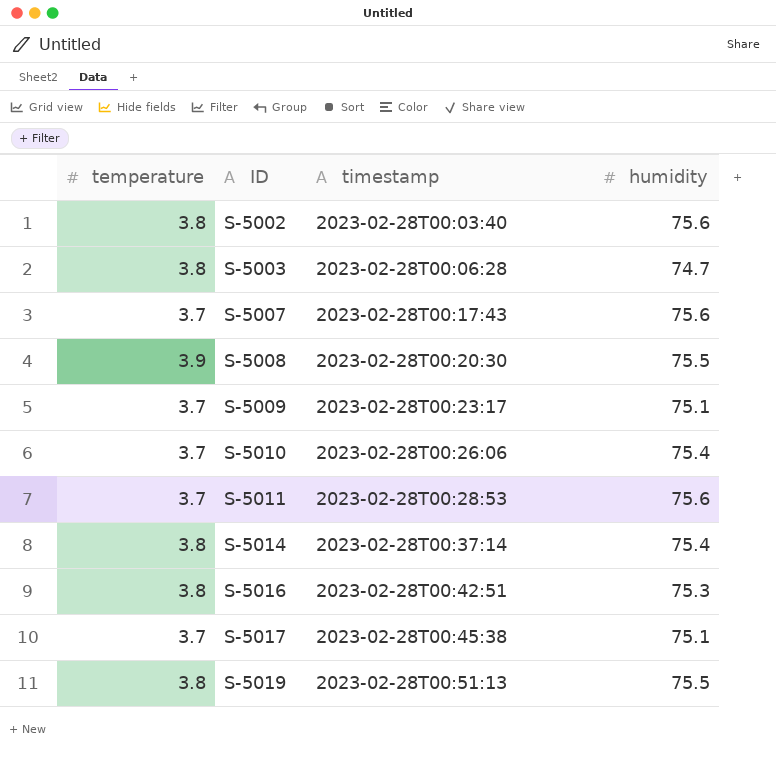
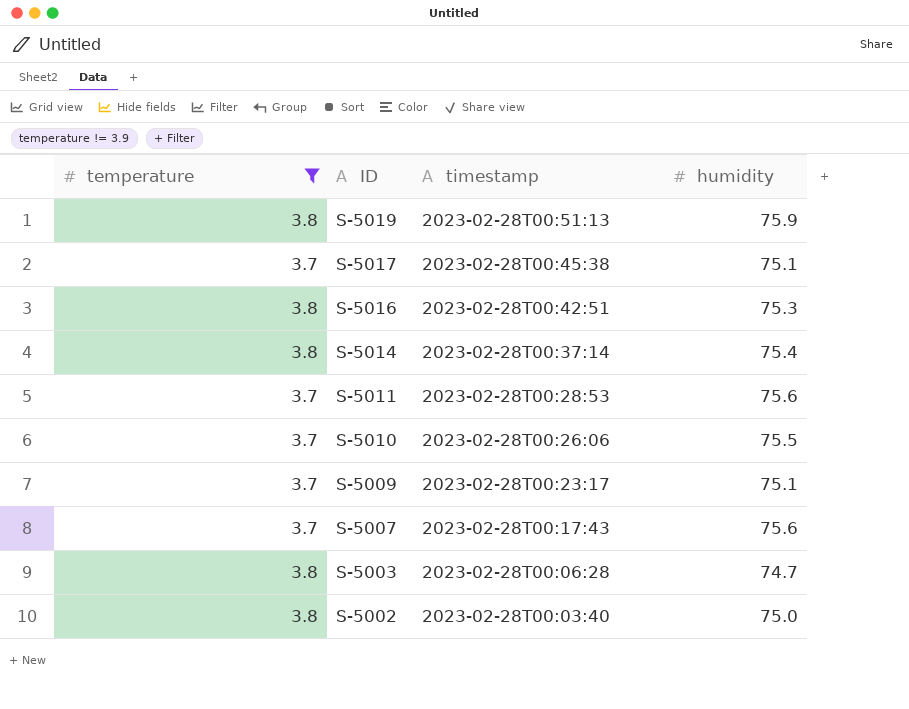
filter: none -> temperature != 3.9
row order: ID ascending -> ID descending
S-5019 | humidity: 75.5 -> 75.9
S-5010 | humidity: 75.4 -> 75.5
S-5002 | humidity: 75.6 -> 75.0

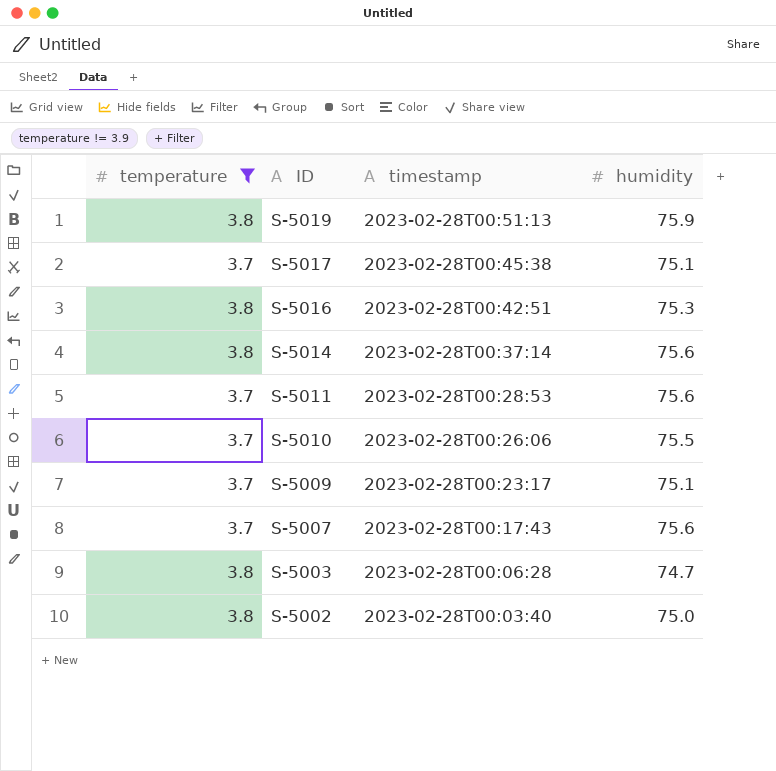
S-5014 | humidity: 75.4 -> 75.6

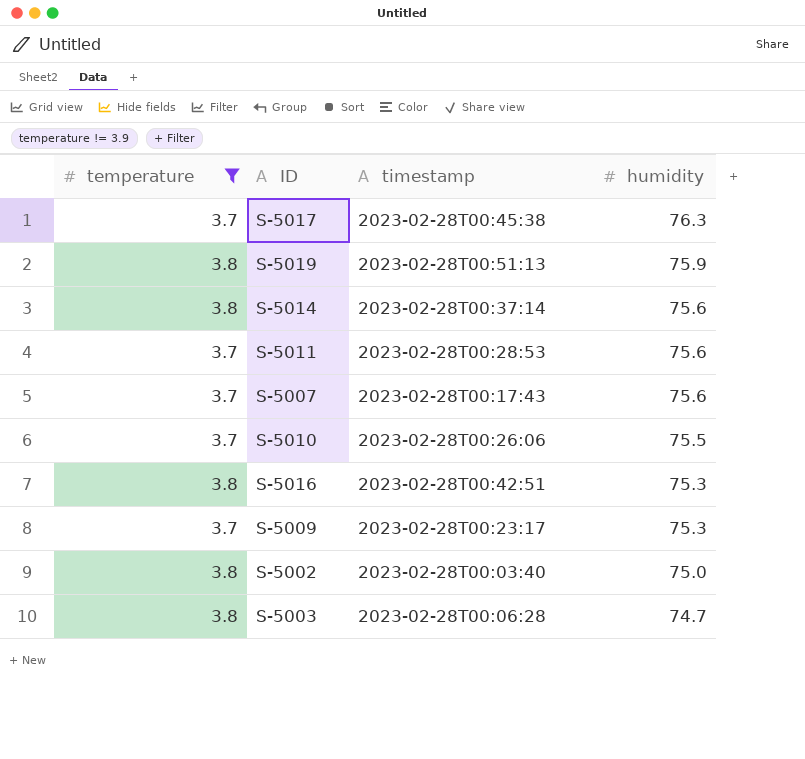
row order: ID descending -> humidity descending
S-5017 | humidity: 75.1 -> 76.3
S-5009 | humidity: 75.1 -> 75.3

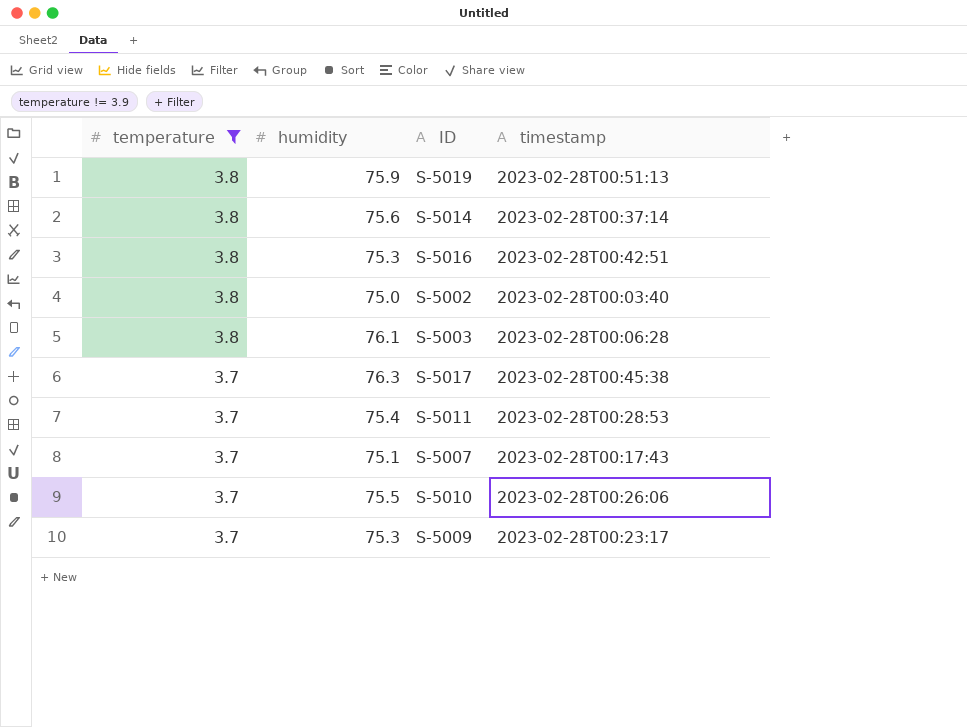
row order: humidity descending -> temperature descending
column humidity | position: 4 -> 2
S-5003 | humidity: 74.7 -> 76.1
S-5011 | humidity: 75.6 -> 75.4
S-5007 | humidity: 75.6 -> 75.1

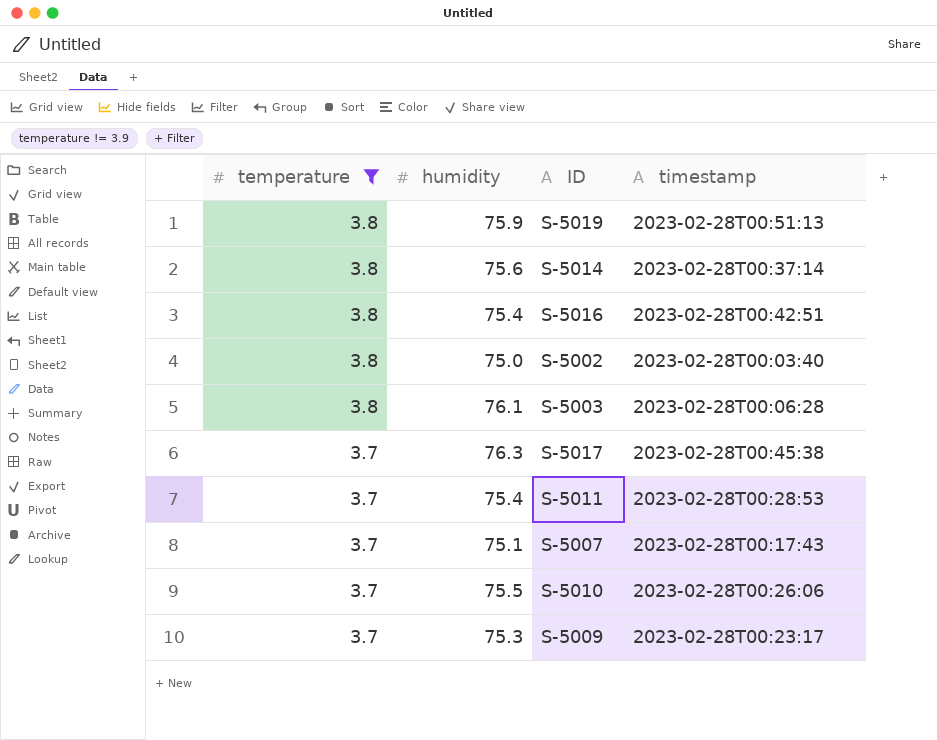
S-5016 | humidity: 75.3 -> 75.4

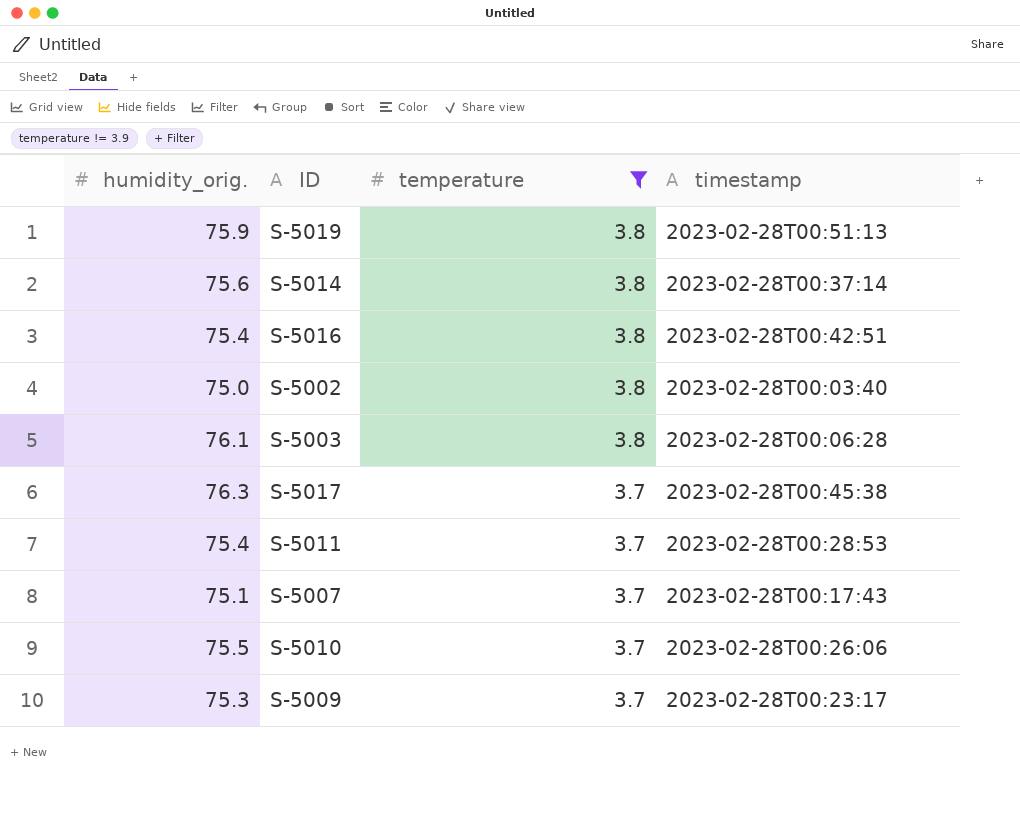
column name: humidity -> humidity_orig.
column temperature | position: 1 -> 3

